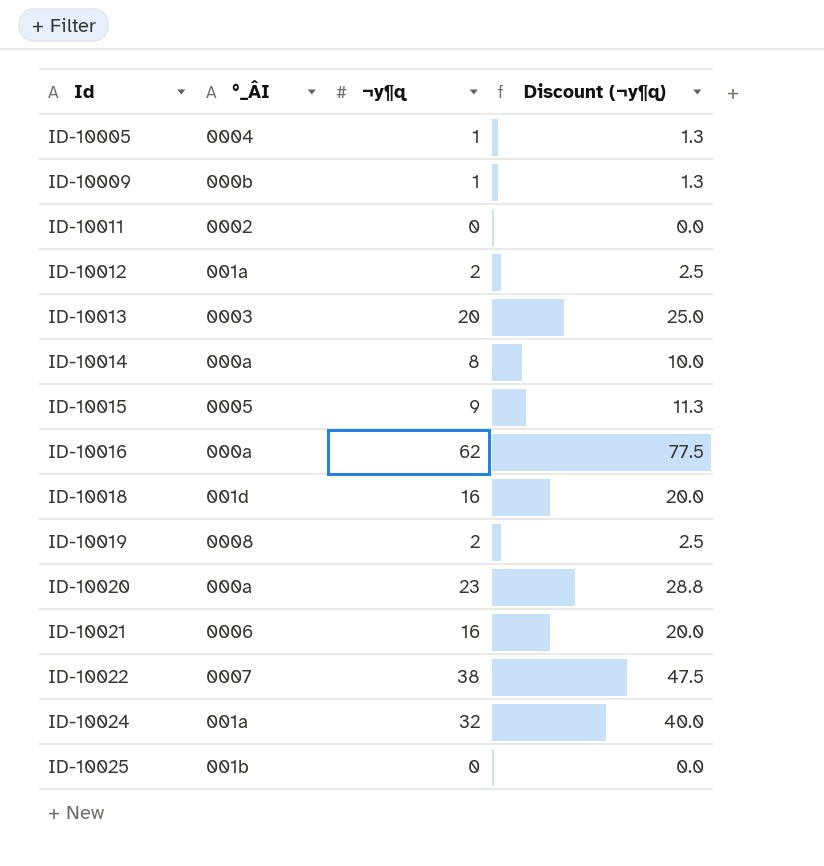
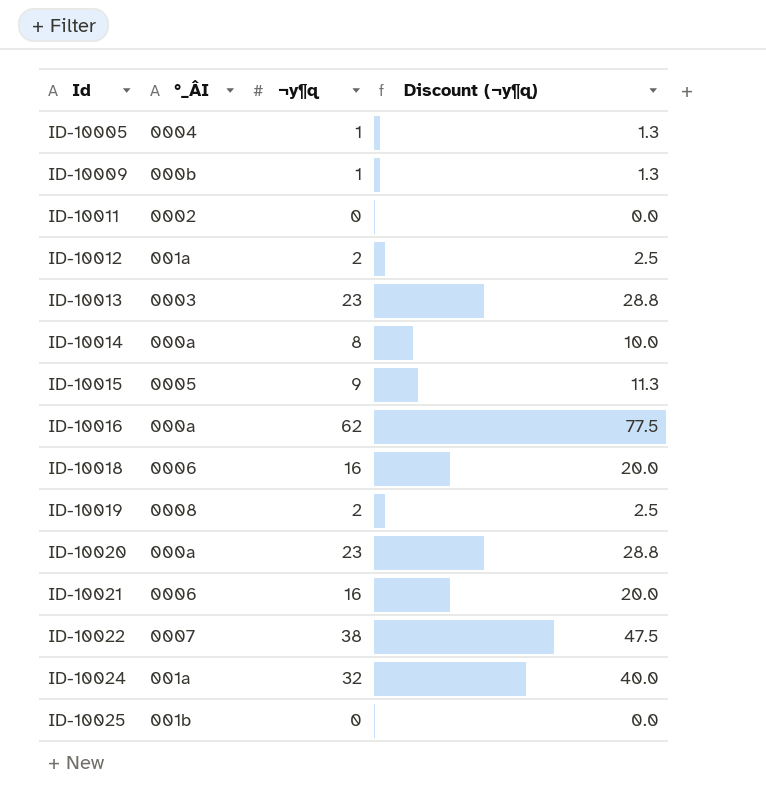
ID-10013 | ¬y¶q: 20 -> 23
ID-10013 | Discount (¬y¶q): 25.0 -> 28.8
ID-10018 | °_ÂI: 001d -> 0006

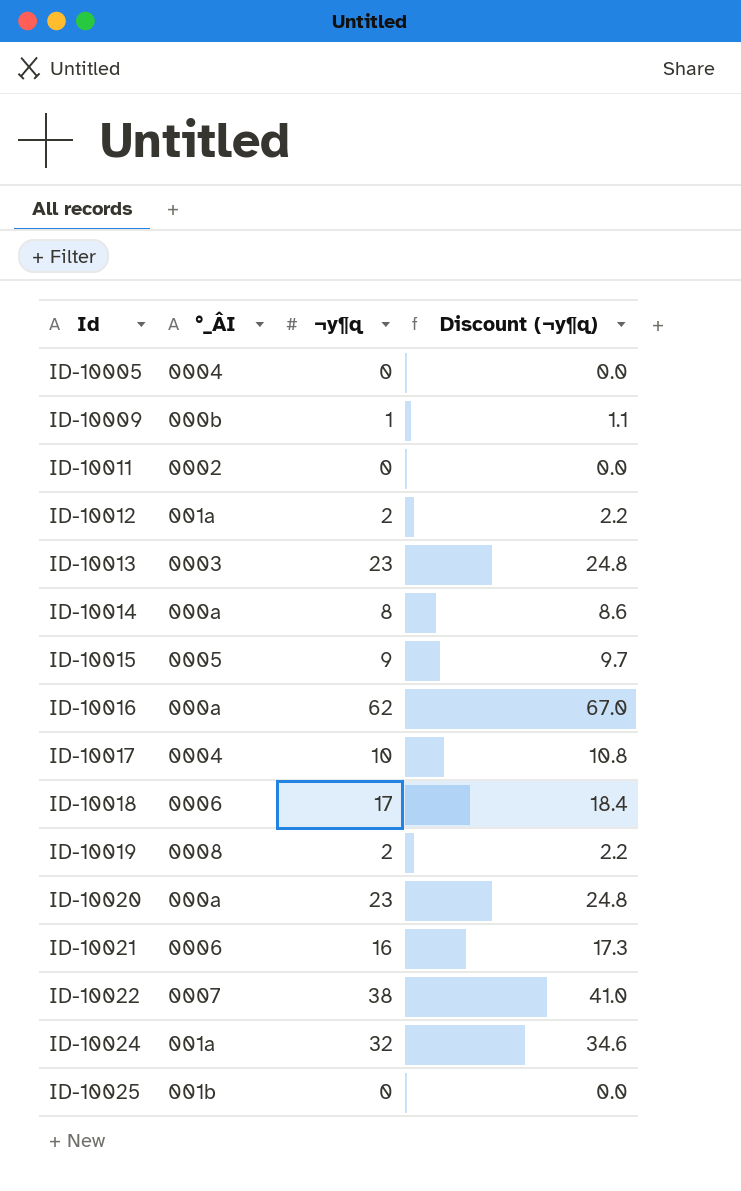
column Discount (¬y¶q) | formula: [¬y¶q] * 1.25 -> [¬y¶q] * 1.08
ID-10005 | ¬y¶q: 1 -> 0
row ID-10017: none -> 0004 | 10 | 10.8
ID-10018 | ¬y¶q: 16 -> 17

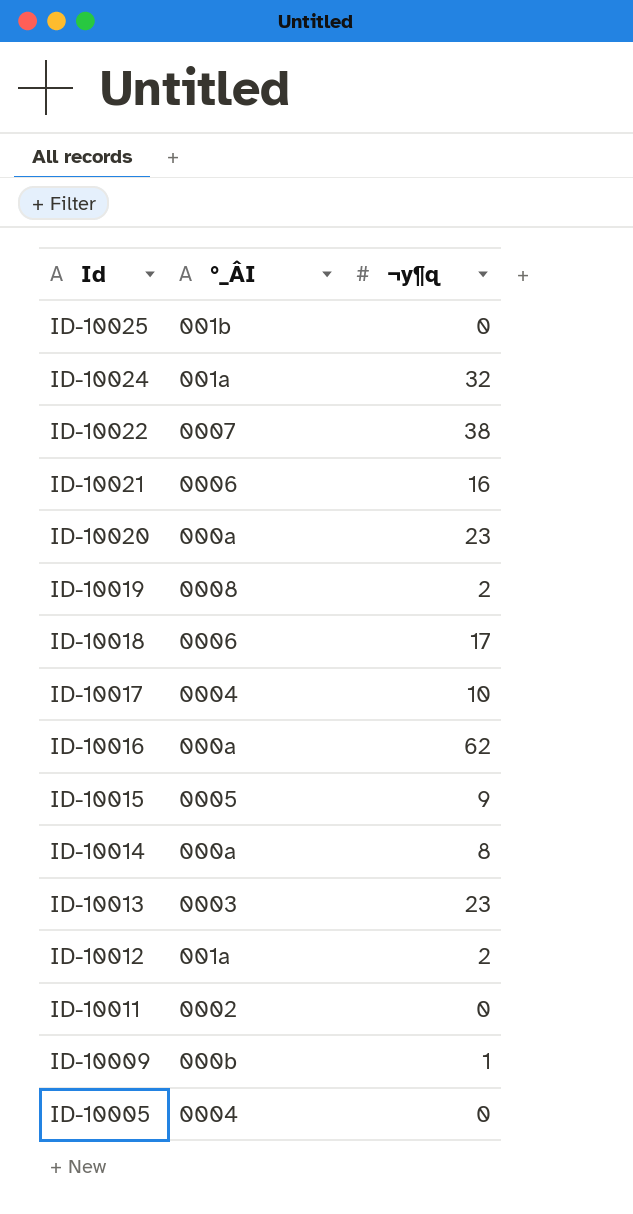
row order: Id ascending -> Id descending
column Discount (¬y¶q) | formula: [¬y¶q] * 1.08 -> none

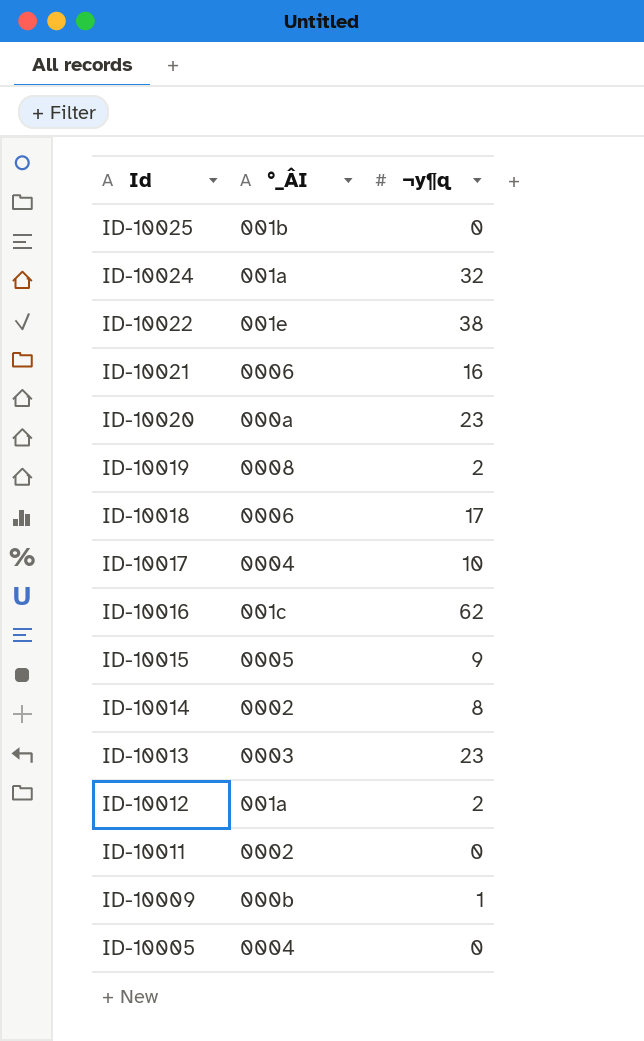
ID-10022 | °_ÂI: 0007 -> 001e
ID-10016 | °_ÂI: 000a -> 001c
ID-10014 | °_ÂI: 000a -> 0002

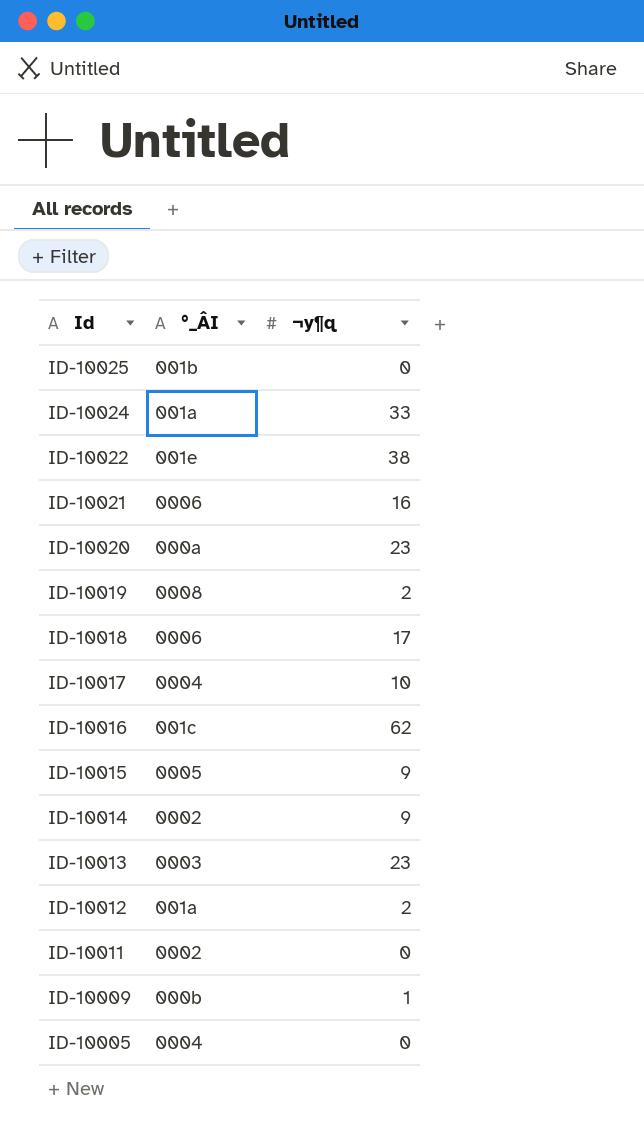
ID-10024 | ¬y¶q: 32 -> 33
ID-10014 | ¬y¶q: 8 -> 9

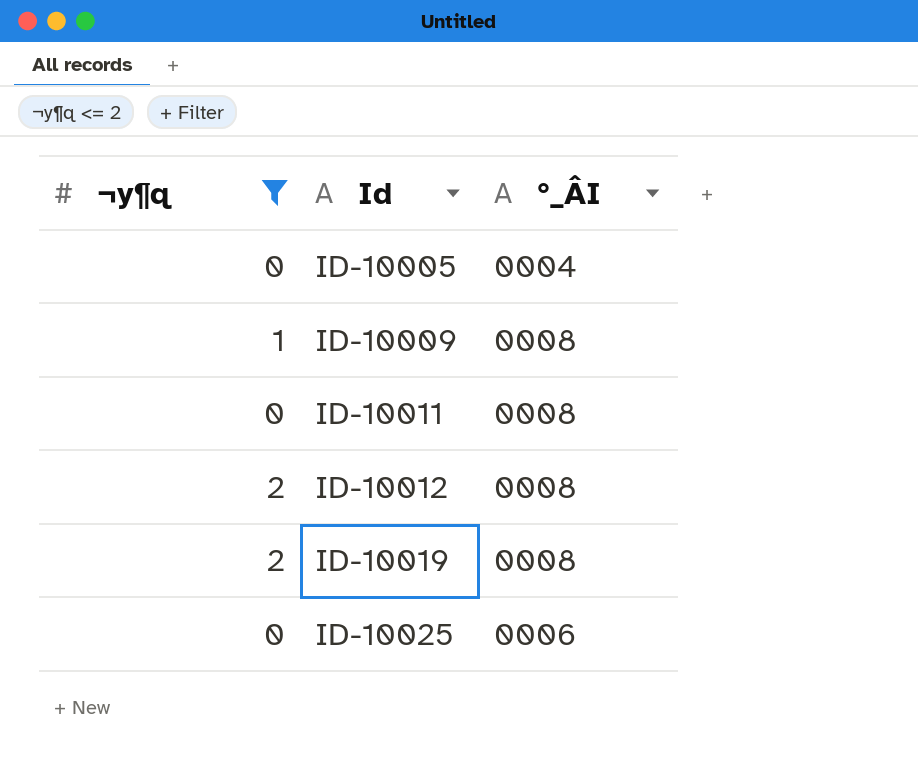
filter: none -> ¬y¶q <= 2
row order: Id descending -> Id ascending
column ¬y¶q | position: 3 -> 1
ID-10009 | °_ÂI: 000b -> 0008
ID-10011 | °_ÂI: 0002 -> 0008
ID-10012 | °_ÂI: 001a -> 0008
ID-10025 | °_ÂI: 001b -> 0006

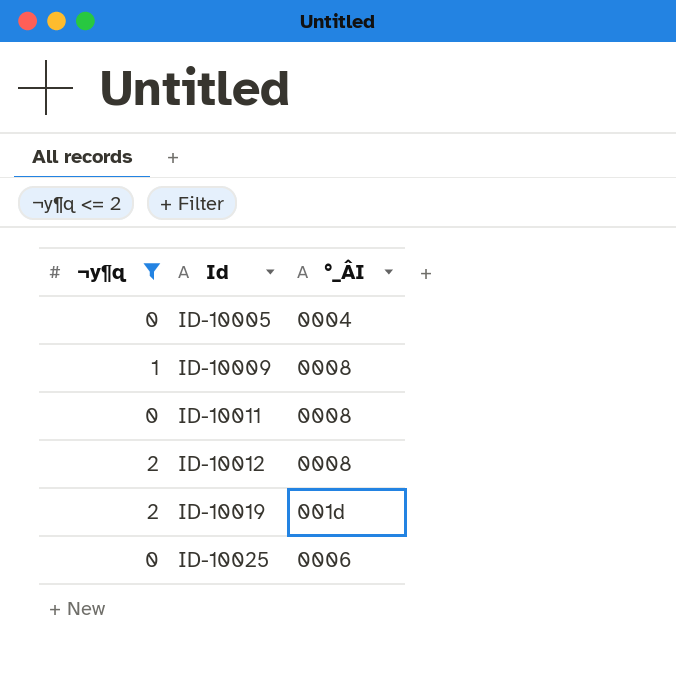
ID-10019 | °_ÂI: 0008 -> 001d

